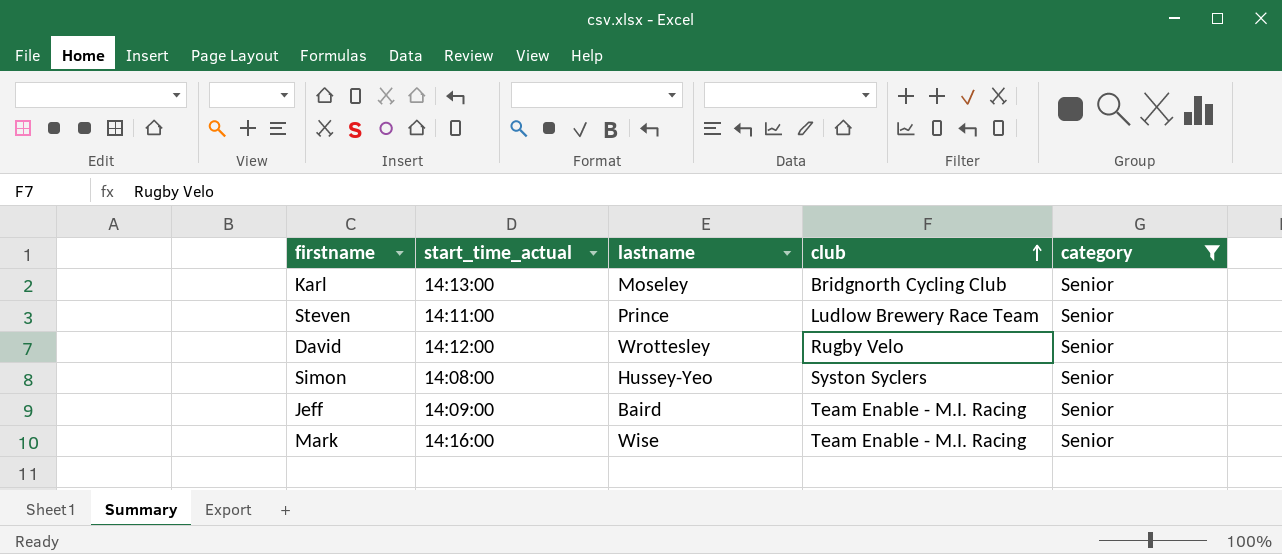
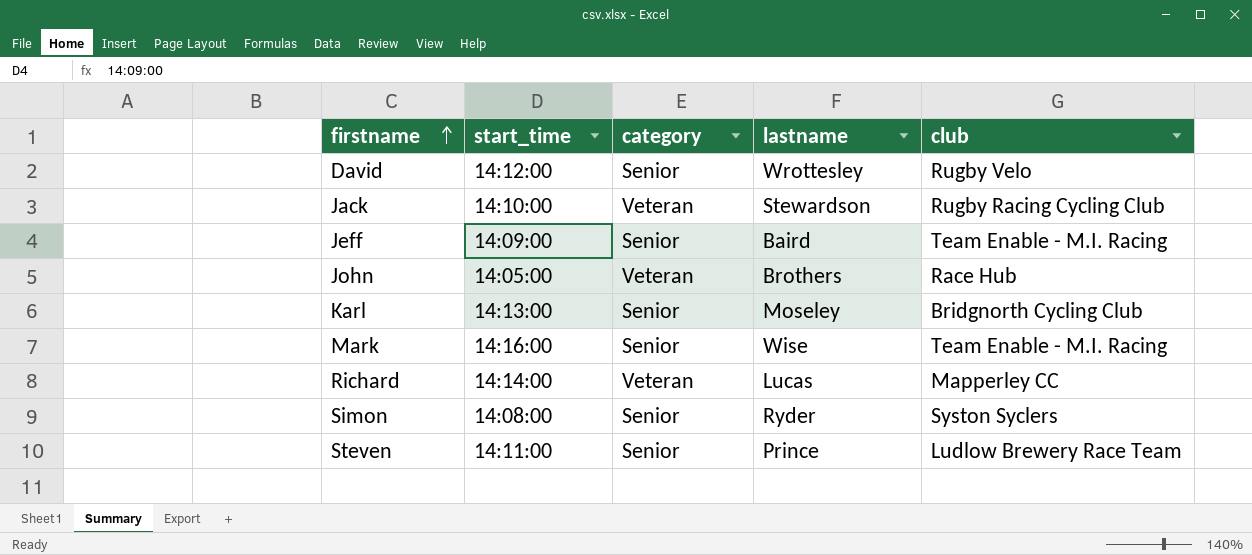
filter: category = Senior -> none
row order: club ascending -> firstname ascending
column name: start_time_actual -> start_time
column category | position: 5 -> 3
Simon | lastname: Hussey-Yeo -> Ryder

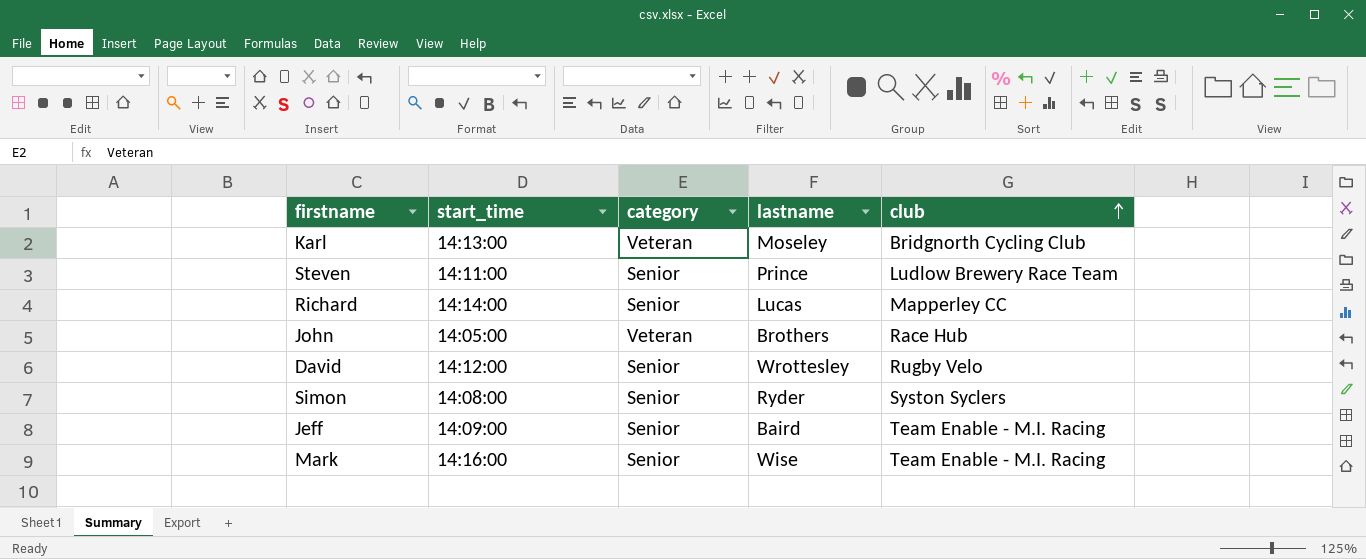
row order: firstname ascending -> club ascending
row Jack: 14:10:00 | Veteran | Stewardson | Rugby Racing Cycling Club -> none
Karl | category: Senior -> Veteran
Richard | category: Veteran -> Senior

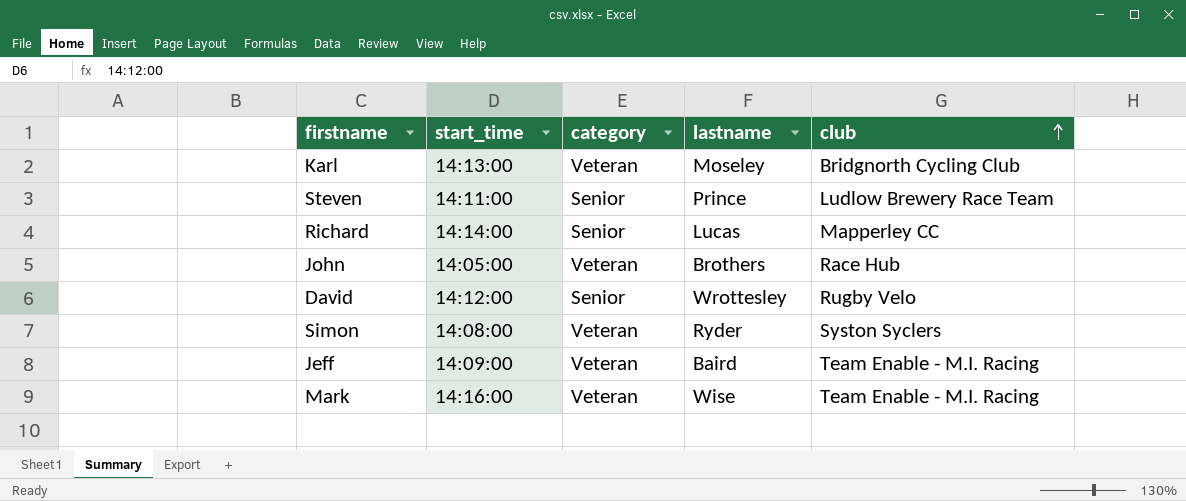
Simon | category: Senior -> Veteran
Jeff | category: Senior -> Veteran
Mark | category: Senior -> Veteran

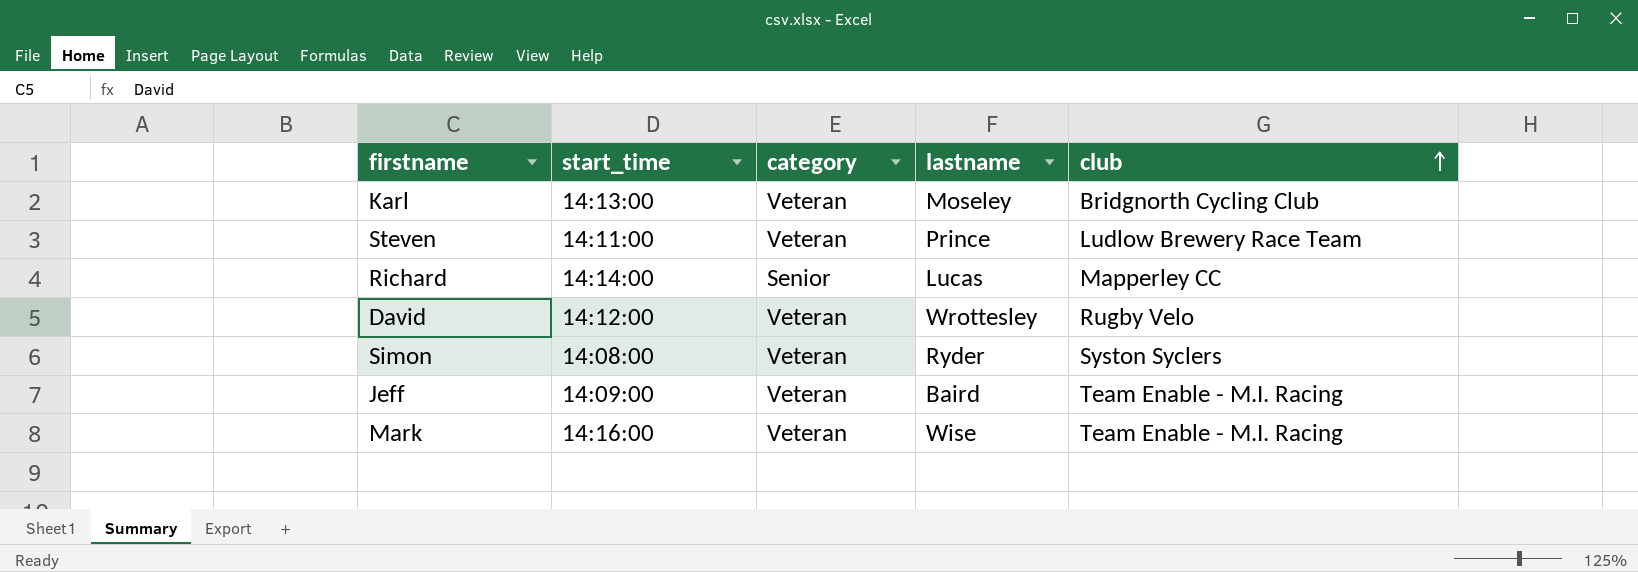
row John: 14:05:00 | Veteran | Brothers | Race Hub -> none
Steven | category: Senior -> Veteran
David | category: Senior -> Veteran

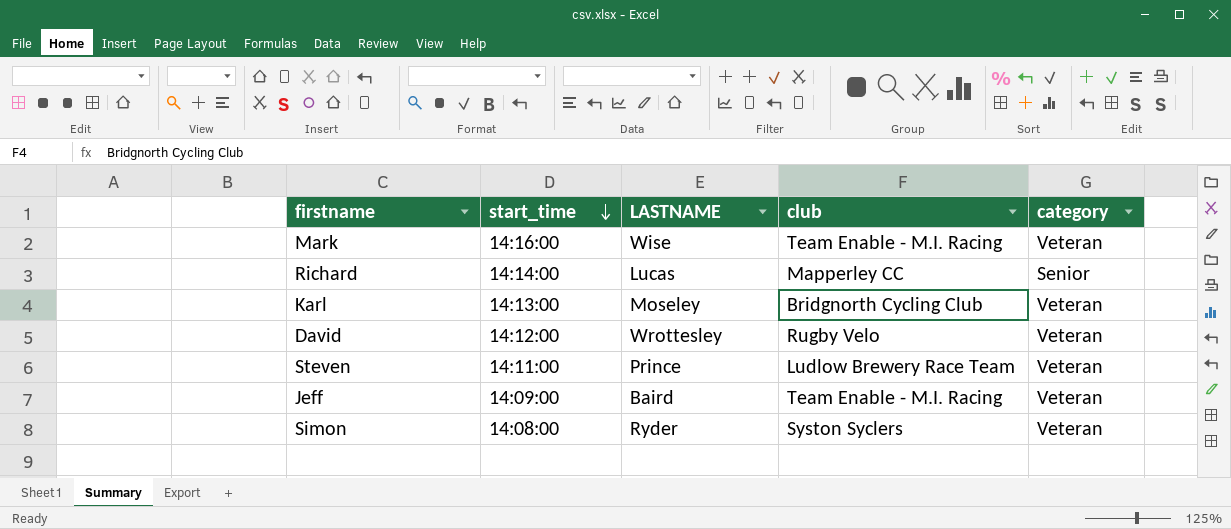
row order: club ascending -> start_time descending
column name: lastname -> LASTNAME
column category | position: 3 -> 5

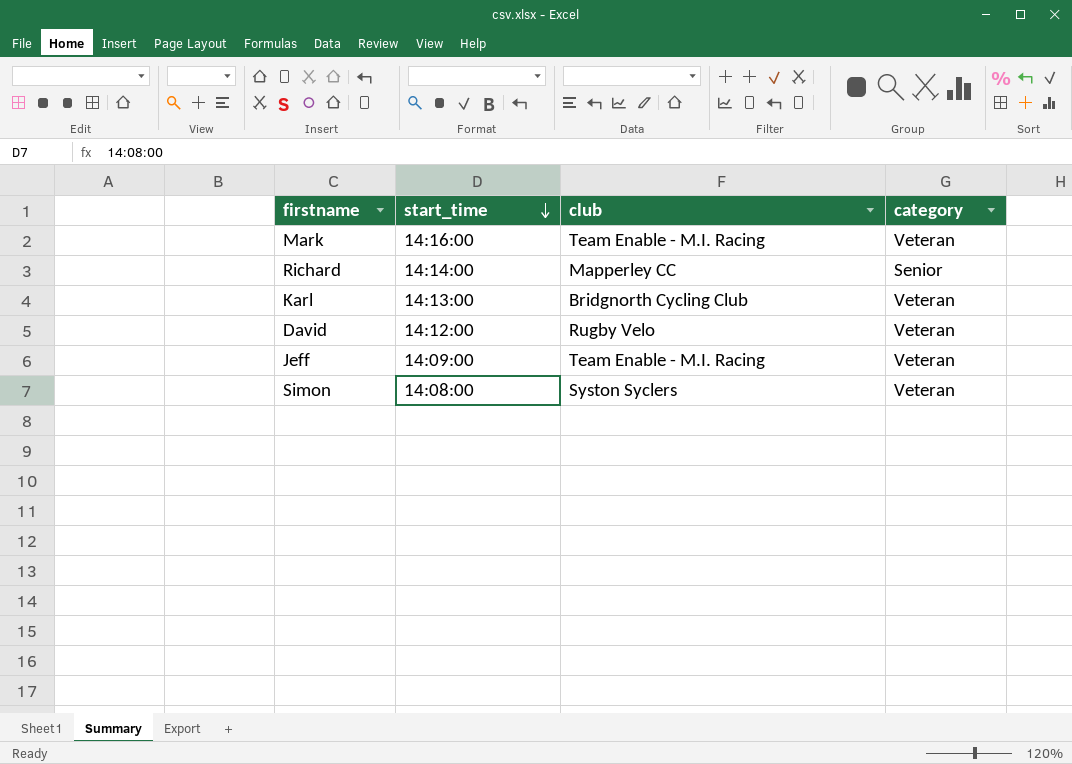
column LASTNAME | position: 3 -> none
row Steven: 14:11:00 | Prince | Ludlow Brewery Race Team | Veteran -> none

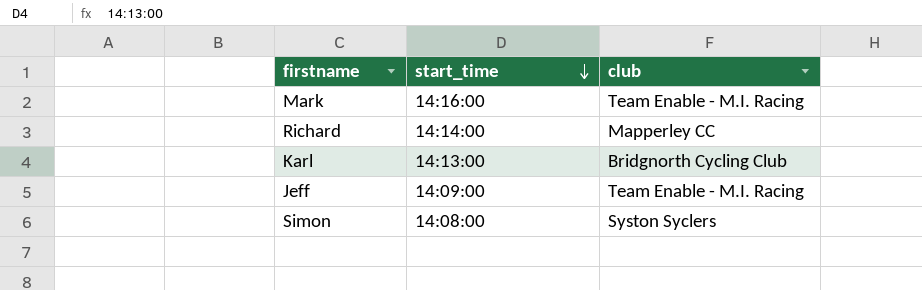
column category | position: 4 -> none
row David: 14:12:00 | Rugby Velo | Veteran -> none

